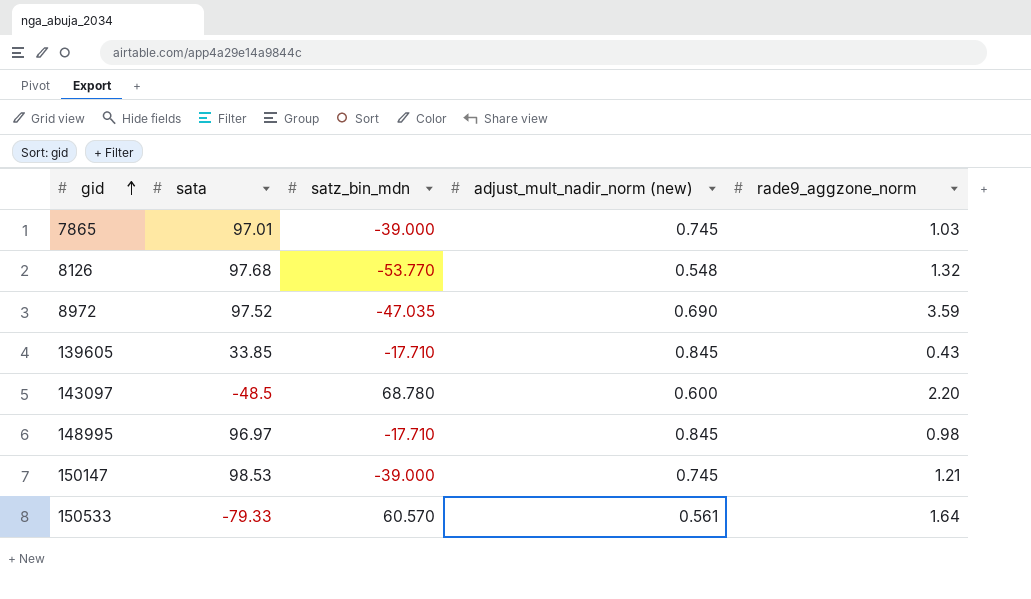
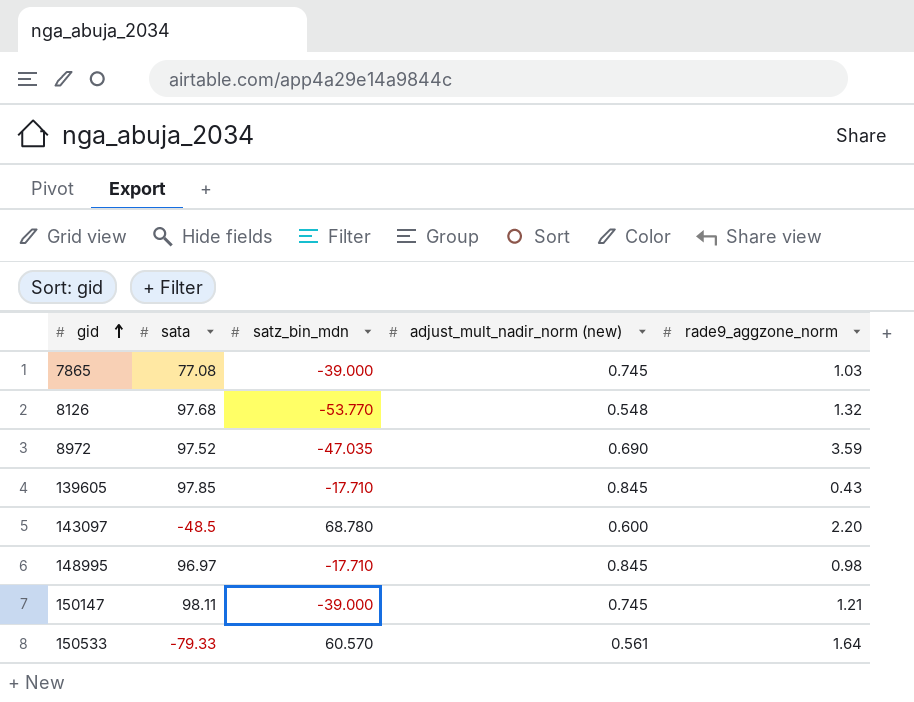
7865 | sata: 97.01 -> 77.08
139605 | sata: 33.85 -> 97.85
150147 | sata: 98.53 -> 98.11

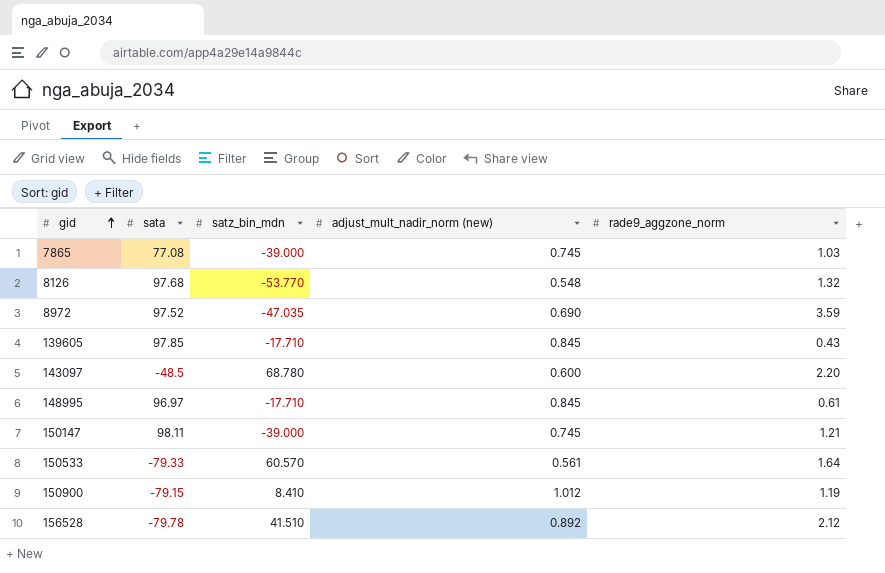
148995 | rade9_aggzone_norm: 0.98 -> 0.61
row 150900: none -> -79.15 | 8.410 | 1.012 | 1.19
row 156528: none -> -79.78 | 41.510 | 0.892 | 2.12

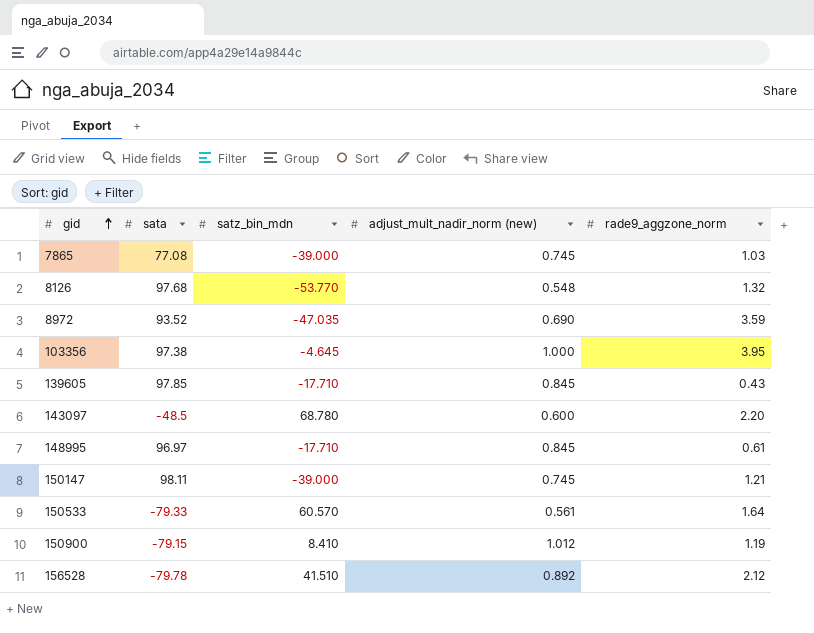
8972 | sata: 97.52 -> 93.52
row 103356: none -> 97.38 | -4.645 | 1.000 | 3.95

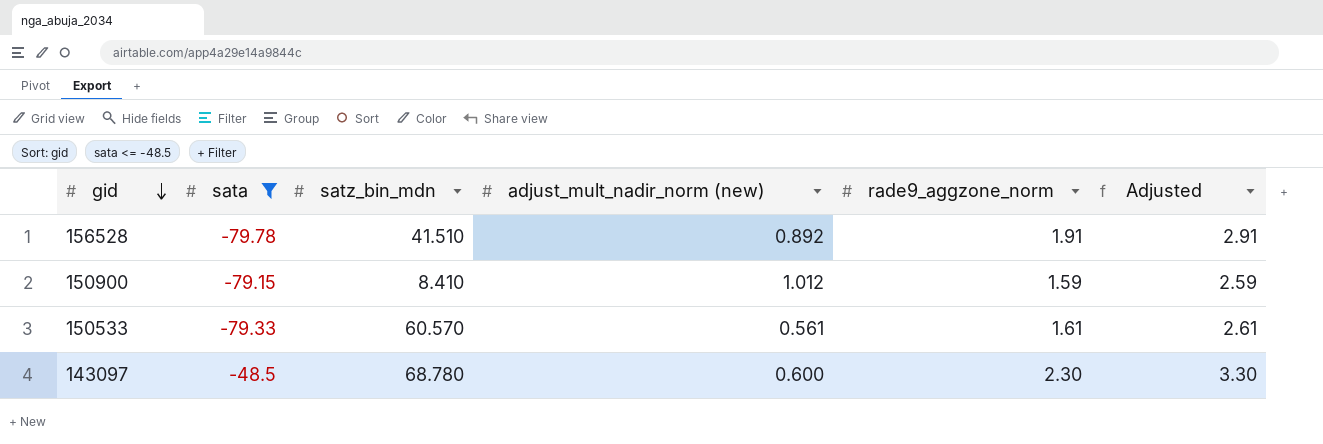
filter: none -> sata <= -48.5
row order: gid ascending -> gid descending
column Adjusted | formula: none -> [rade9_aggzone_norm] + 1
156528 | rade9_aggzone_norm: 2.12 -> 1.91
150900 | rade9_aggzone_norm: 1.19 -> 1.59
150533 | rade9_aggzone_norm: 1.64 -> 1.61
143097 | rade9_aggzone_norm: 2.20 -> 2.30

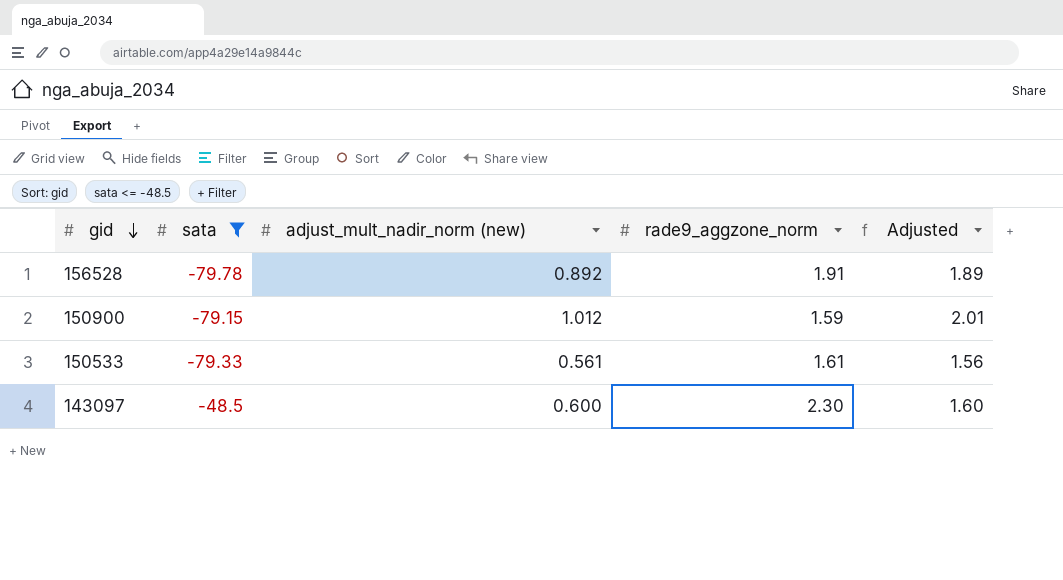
column satz_bin_mdn | position: 3 -> none
column Adjusted | formula: [rade9_aggzone_norm] + 1 -> [adjust_mult_nadir_norm (new)] + 1

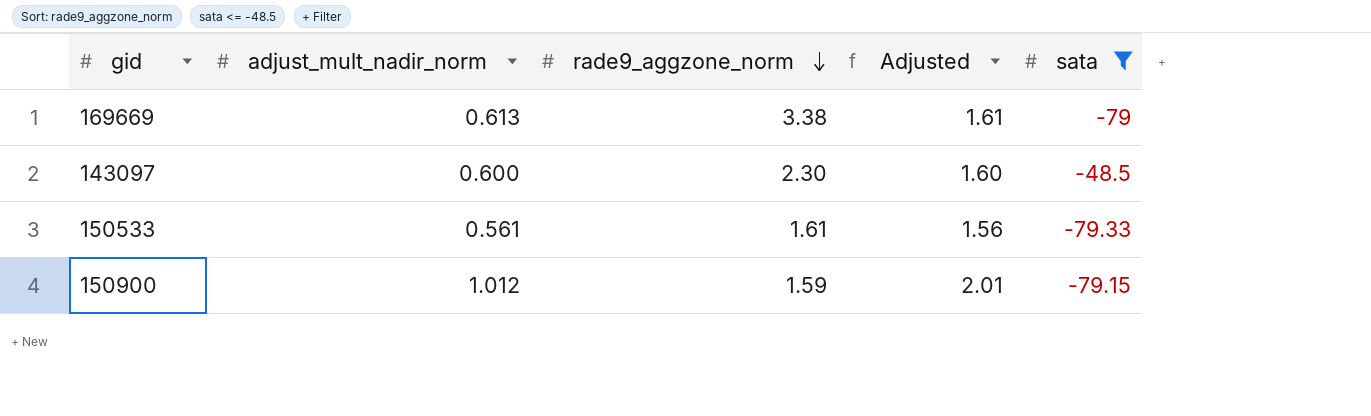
row order: gid descending -> rade9_aggzone_norm descending
column name: adjust_mult_nadir_norm (new) -> adjust_mult_nadir_norm
column sata | position: 2 -> 5
row 156528: -79.78 | 0.892 | 1.91 | 1.89 -> none
row 169669: none -> 0.613 | 3.38 | 1.61 | -79

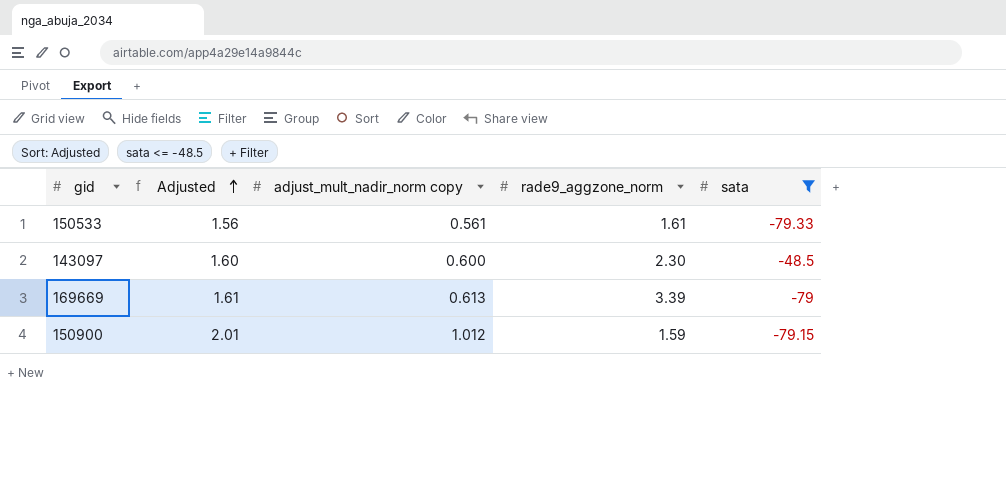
row order: rade9_aggzone_norm descending -> Adjusted ascending
column Adjusted | position: 4 -> 2
column name: adjust_mult_nadir_norm -> adjust_mult_nadir_norm copy
169669 | rade9_aggzone_norm: 3.38 -> 3.39

